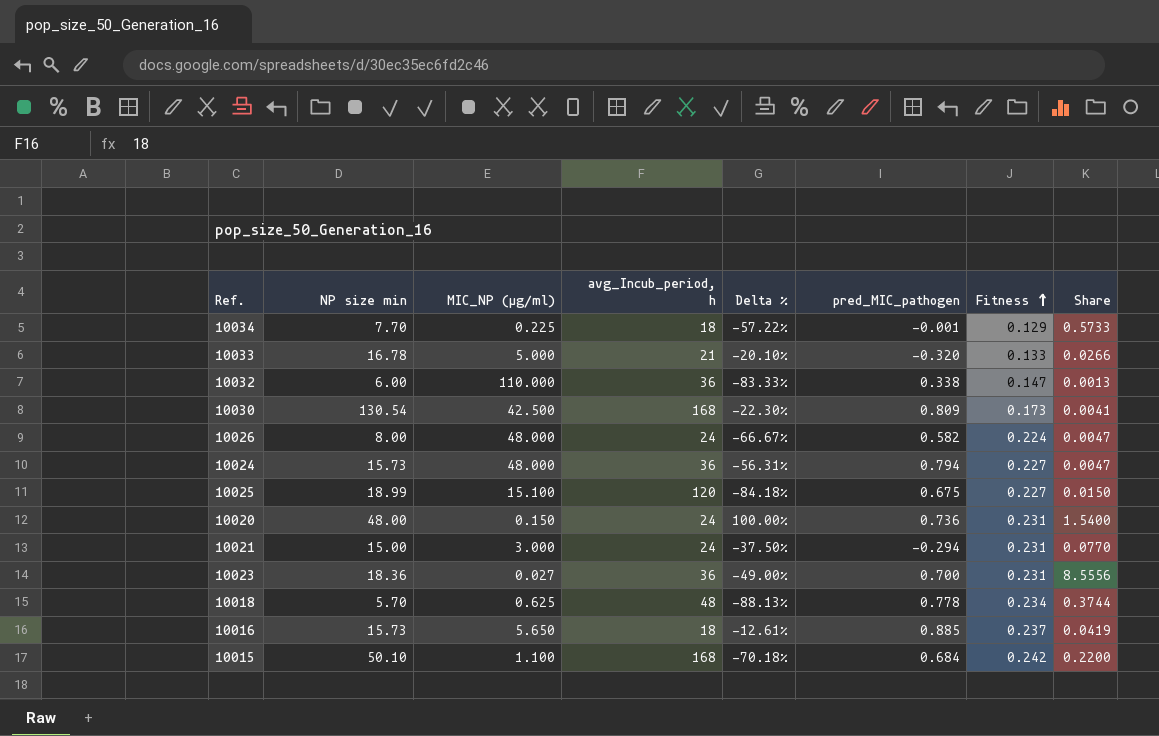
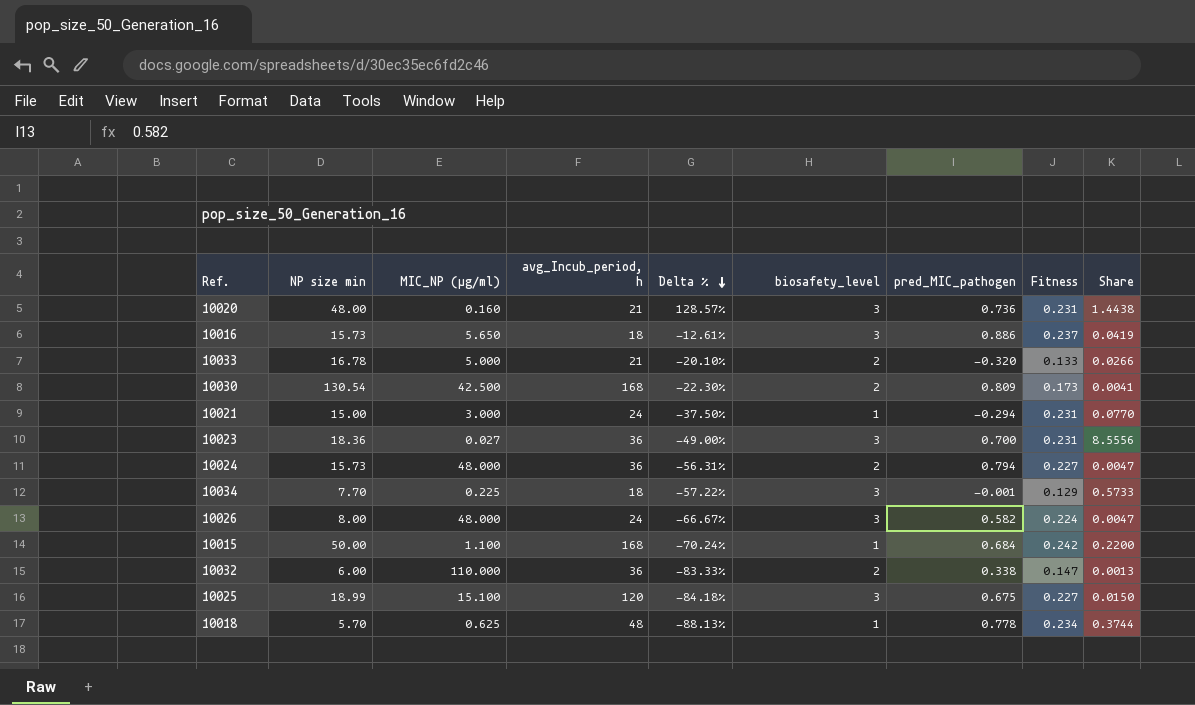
row order: Fitness ascending -> Delta % descending
column biosafety_level | position: none -> 6
10020 | MIC_NP (μg/ml): 0.150 -> 0.160
10020 | avg_Incub_period, h: 24 -> 21
10020 | Delta %: 100.00% -> 128.57%
10020 | Share: 1.5400 -> 1.4438
10016 | pred_MIC_pathogen: 0.885 -> 0.886
10015 | NP size min: 50.10 -> 50.00
10015 | Delta %: -70.18% -> -70.24%

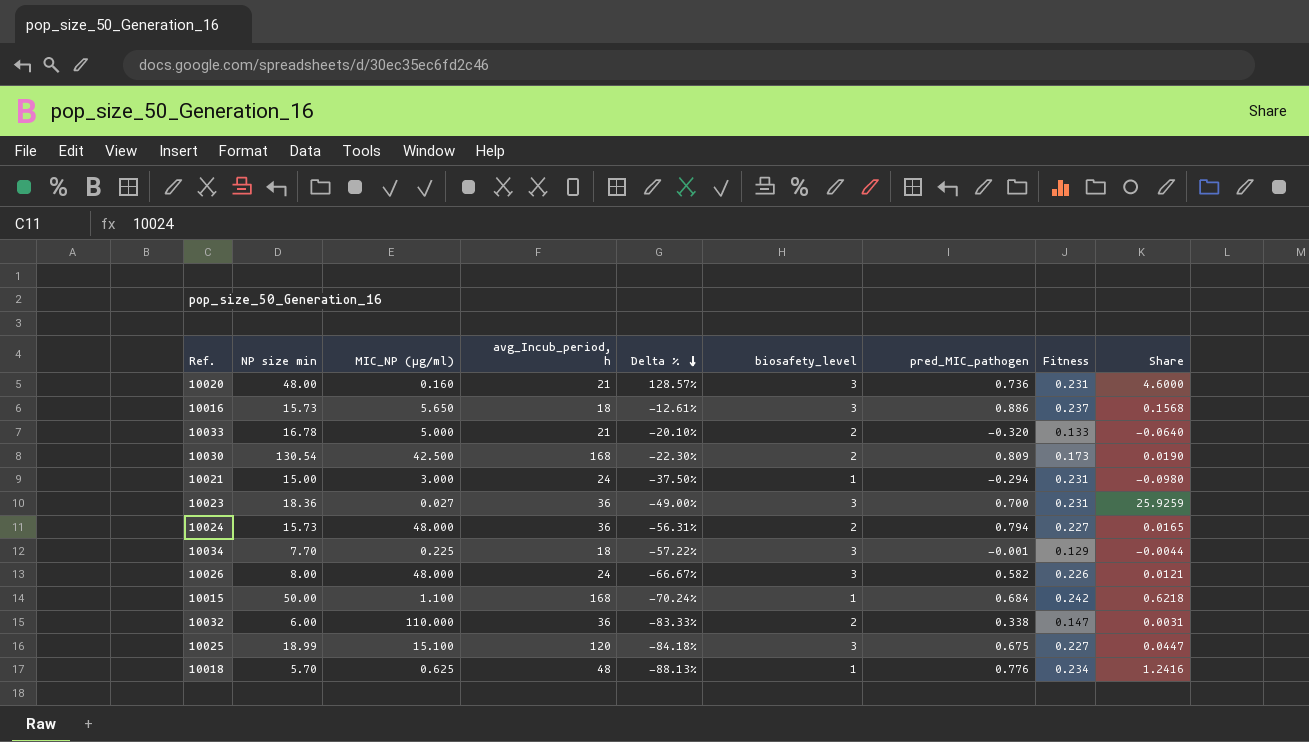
column Share | formula: [Fitness] / [MIC_NP (μg/ml)] -> [pred_MIC_pathogen] / [MIC_NP (μg/ml)]
10026 | Fitness: 0.224 -> 0.226
10018 | pred_MIC_pathogen: 0.778 -> 0.776

